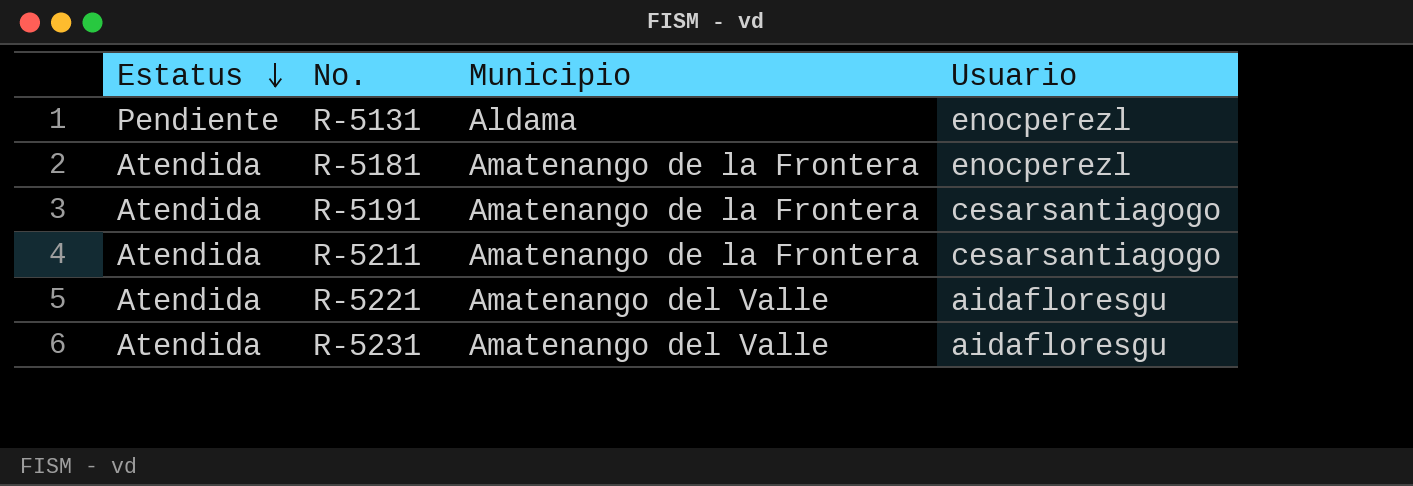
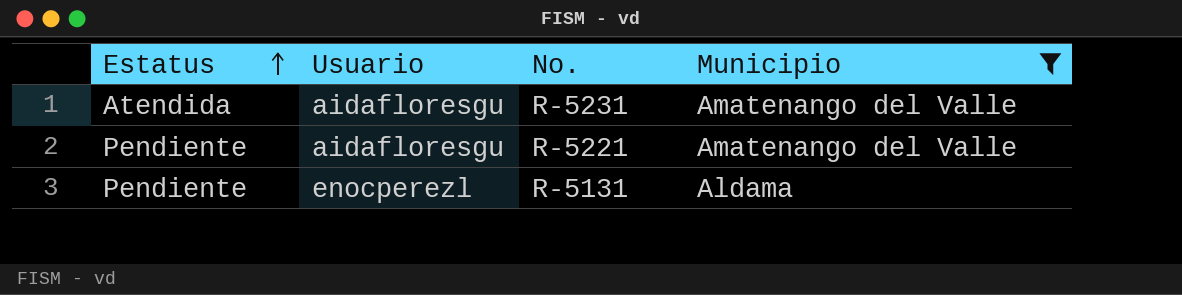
filter: none -> Municipio != Amatenango de la Frontera
row order: Estatus descending -> Estatus ascending
column Usuario | position: 4 -> 2
R-5221 | Estatus: Atendida -> Pendiente

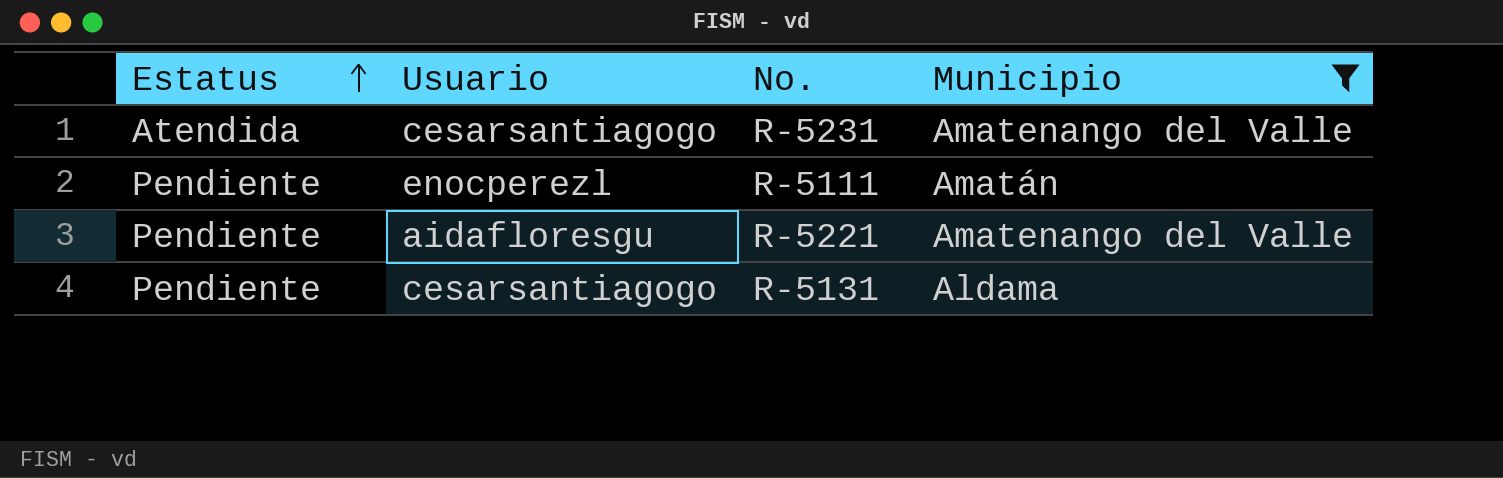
R-5231 | Usuario: aidafloresgu -> cesarsantiagogo
row R-5111: none -> Pendiente | enocperezl | Amatán
R-5131 | Usuario: enocperezl -> cesarsantiagogo

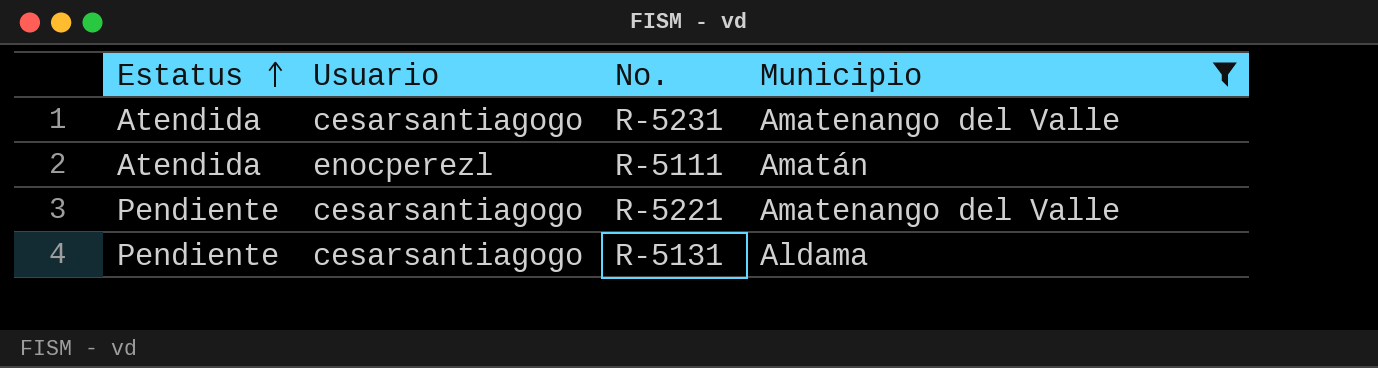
R-5111 | Estatus: Pendiente -> Atendida
R-5221 | Usuario: aidafloresgu -> cesarsantiagogo

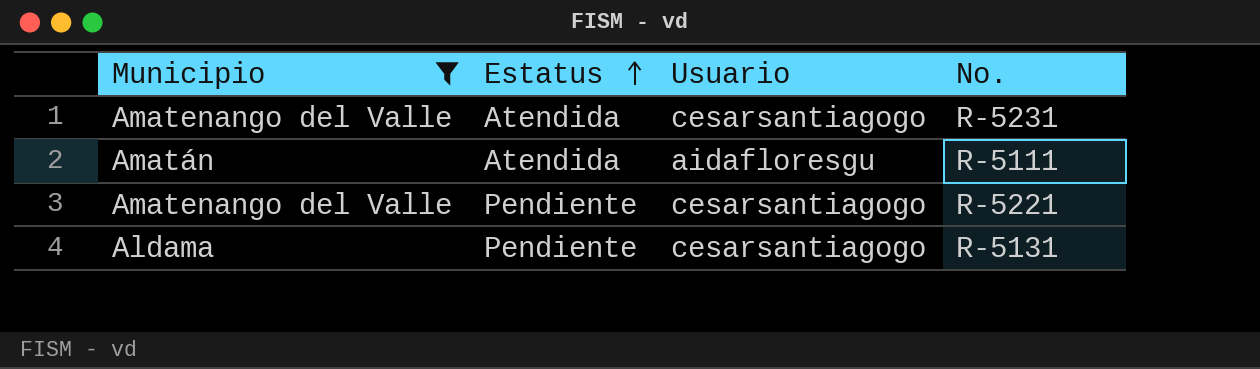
column Municipio | position: 4 -> 1
R-5111 | Usuario: enocperezl -> aidafloresgu

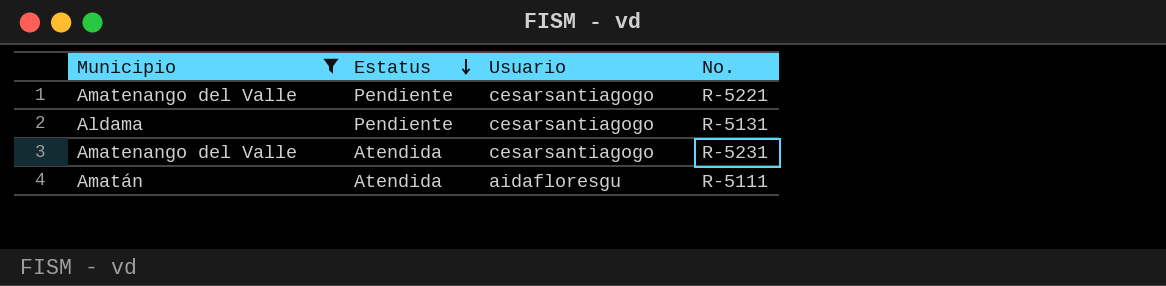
row order: Estatus ascending -> Estatus descending

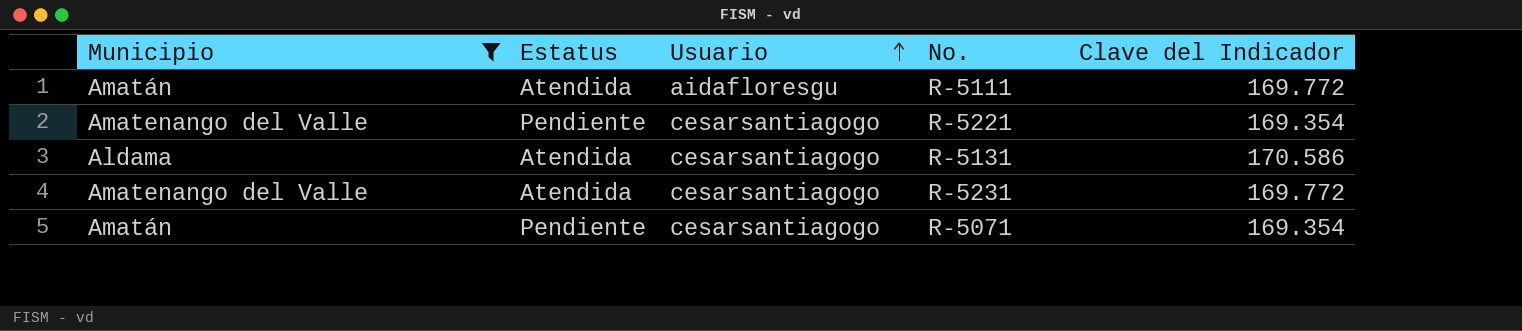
row order: Estatus descending -> Usuario ascending
column Clave del Indicador | position: none -> 5
R-5131 | Estatus: Pendiente -> Atendida
row R-5071: none -> Amatán | Pendiente | cesarsantiagogo | 169.354

